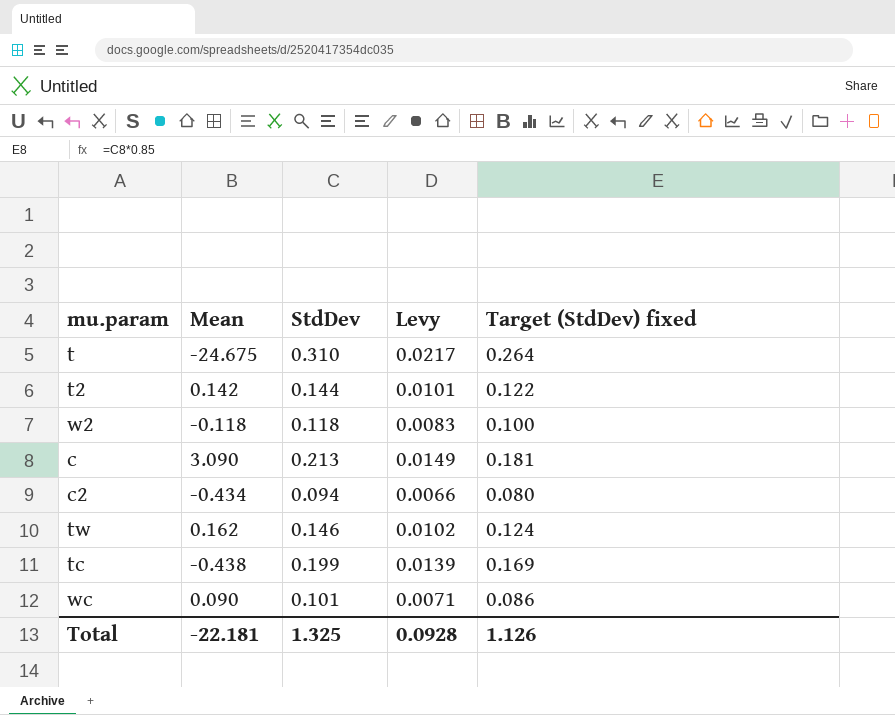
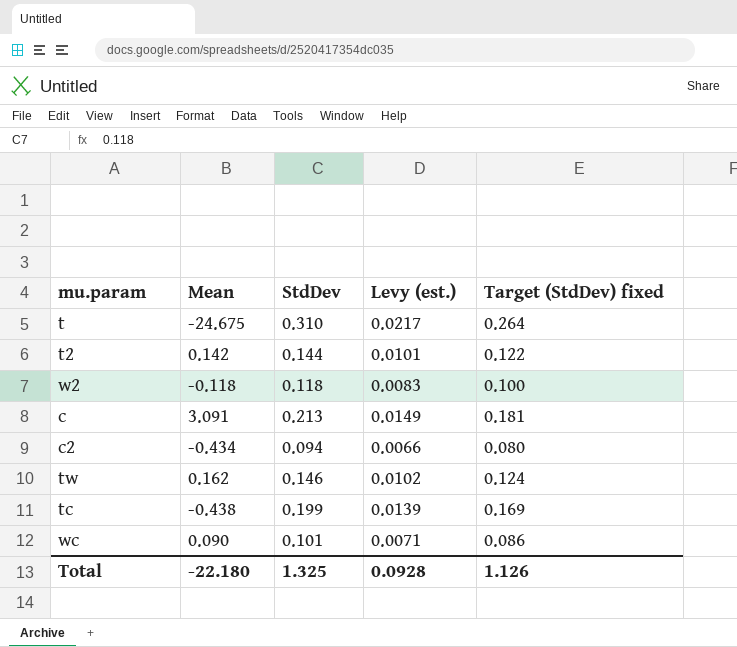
column name: Levy -> Levy (est.)
c | Mean: 3.090 -> 3.091
Total | Mean: -22.181 -> -22.180

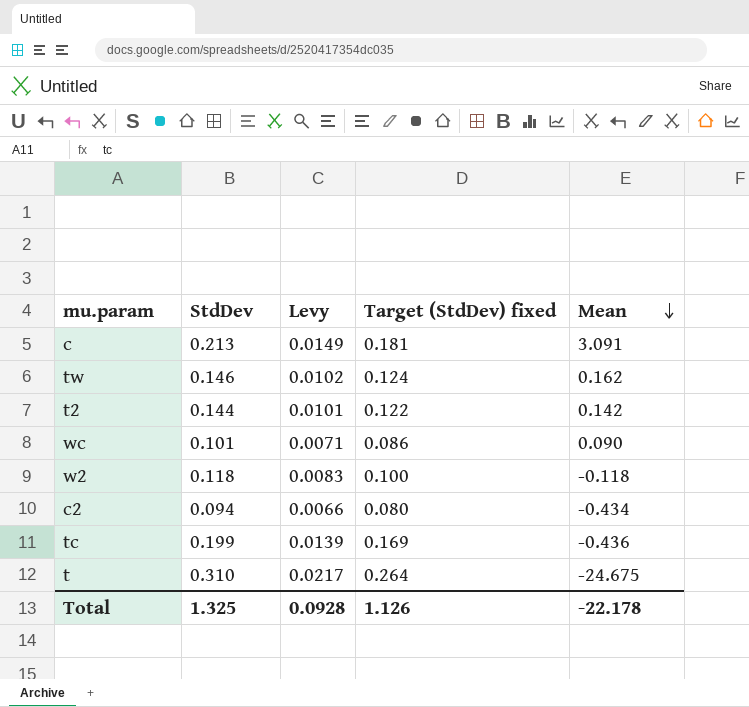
row order: none -> Mean descending
column name: Levy (est.) -> Levy
column Mean | position: 2 -> 5
tc | Mean: -0.438 -> -0.436
Total | Mean: -22.180 -> -22.178

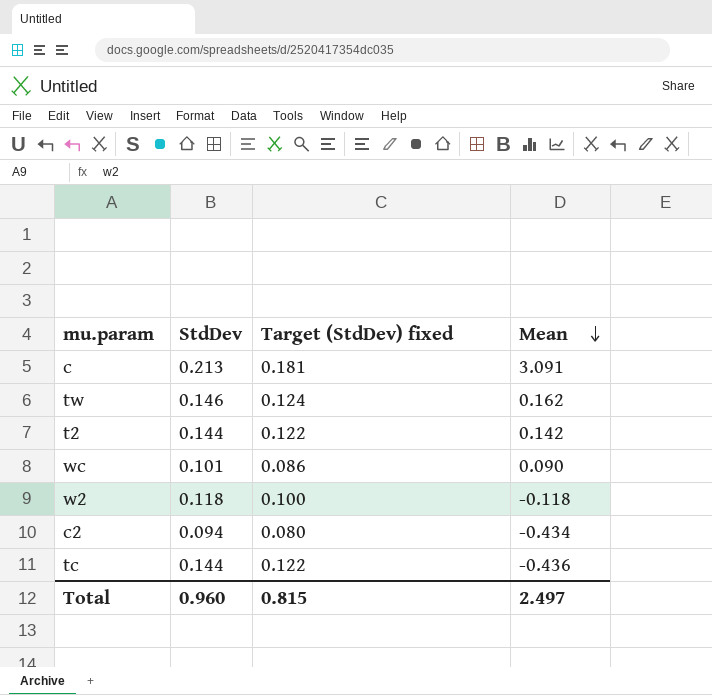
column Levy | formula: [StdDev] * 0.07 -> none
row t: 0.310 | 0.0217 | 0.264 | -24.675 -> none
tc | StdDev: 0.199 -> 0.144
tc | Target (StdDev) fixed: 0.169 -> 0.122
Total | StdDev: 1.325 -> 0.960
Total | Target (StdDev) fixed: 1.126 -> 0.815
Total | Mean: -22.178 -> 2.497

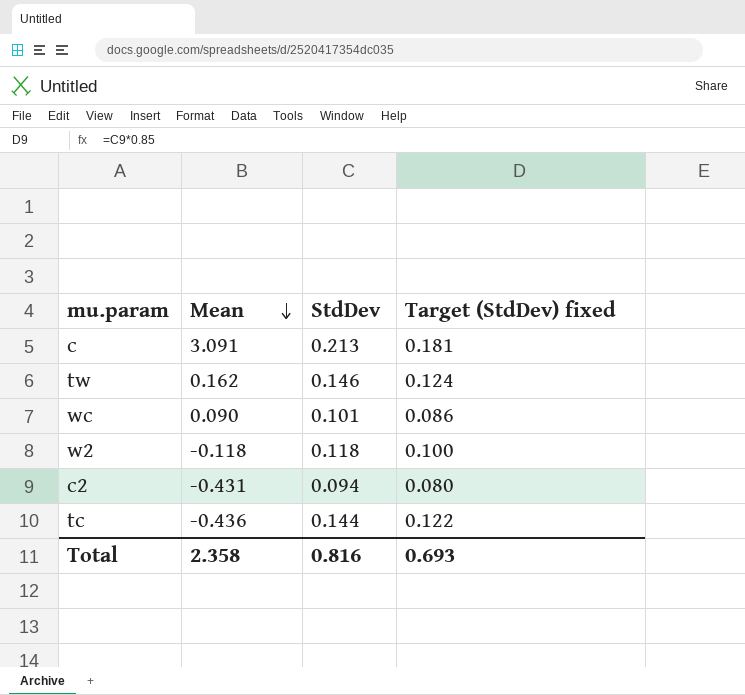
column Mean | position: 4 -> 2
row t2: 0.144 | 0.122 | 0.142 -> none
c2 | Mean: -0.434 -> -0.431
Total | Mean: 2.497 -> 2.358
Total | StdDev: 0.960 -> 0.816
Total | Target (StdDev) fixed: 0.815 -> 0.693

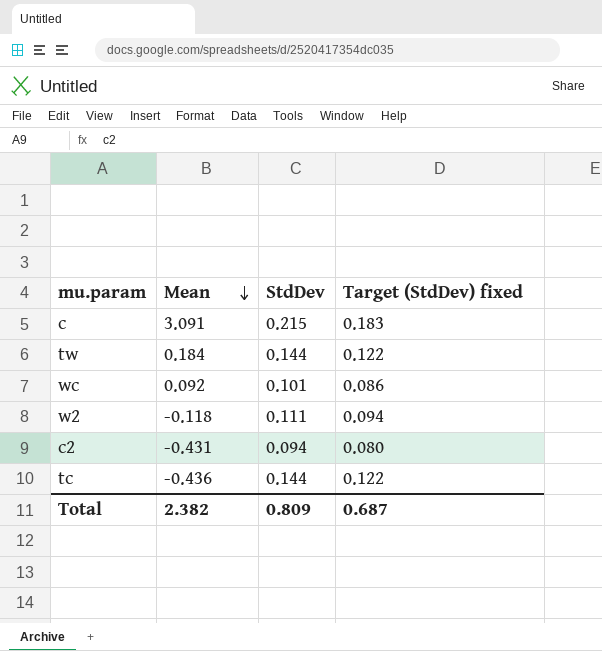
c | StdDev: 0.213 -> 0.215
c | Target (StdDev) fixed: 0.181 -> 0.183
tw | Mean: 0.162 -> 0.184
tw | StdDev: 0.146 -> 0.144
tw | Target (StdDev) fixed: 0.124 -> 0.122
wc | Mean: 0.090 -> 0.092
w2 | StdDev: 0.118 -> 0.111
w2 | Target (StdDev) fixed: 0.100 -> 0.094
Total | Mean: 2.358 -> 2.382
Total | StdDev: 0.816 -> 0.809
Total | Target (StdDev) fixed: 0.693 -> 0.687

